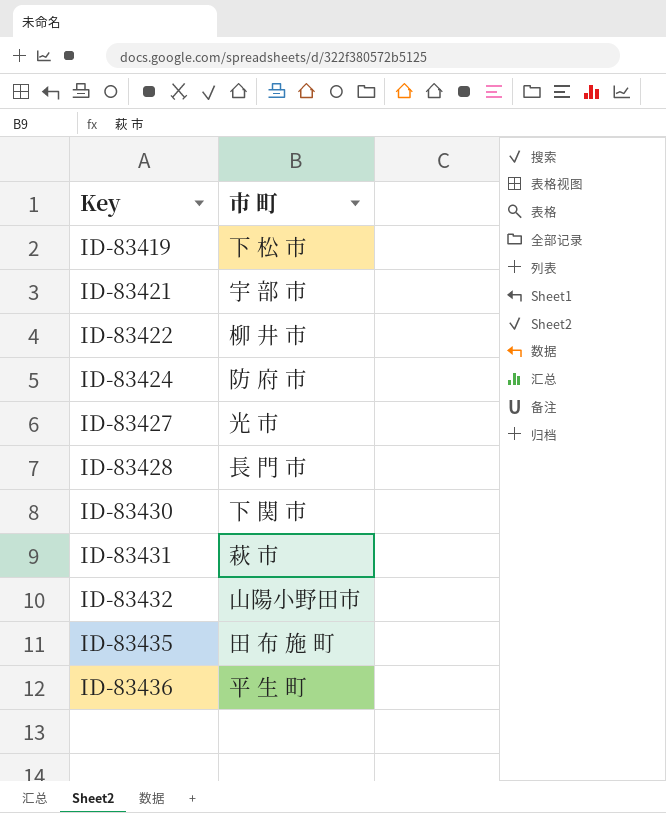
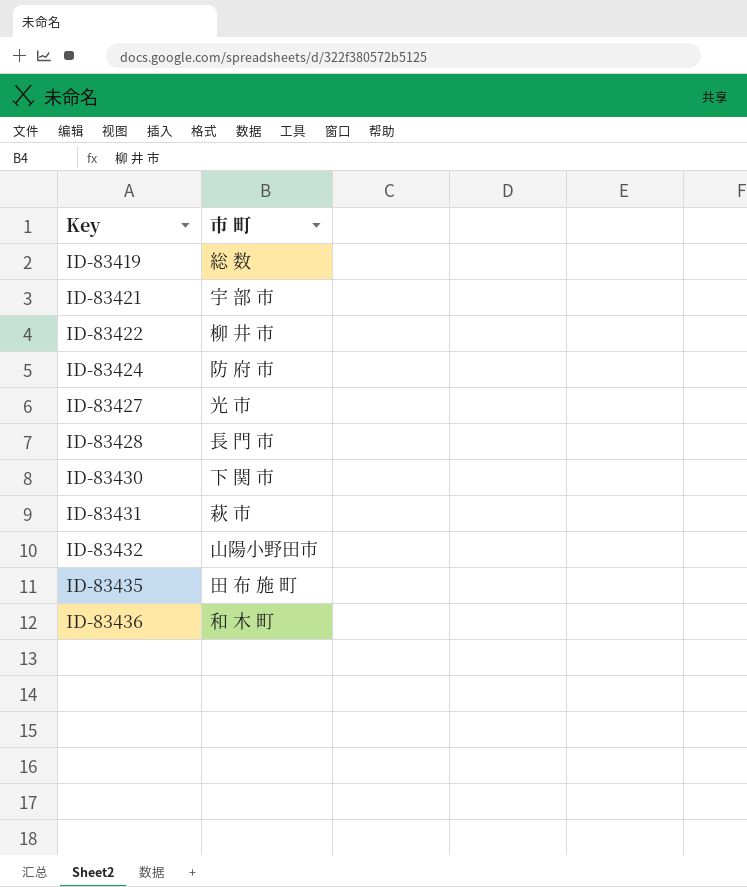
ID-83419 | 市 町: 下 松 市 -> 総 数
ID-83436 | 市 町: 平 生 町 -> 和 木 町

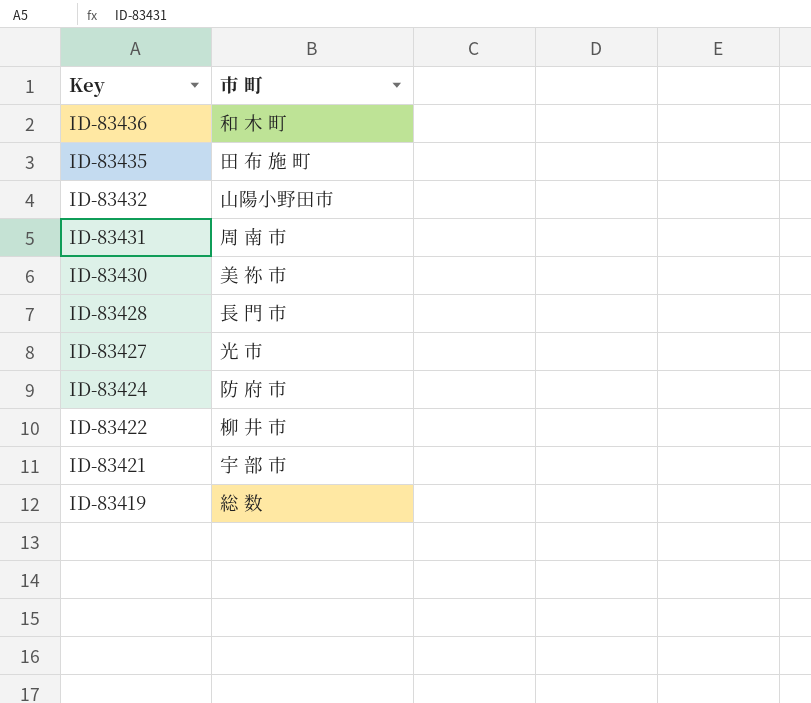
row order: Key ascending -> Key descending
ID-83431 | 市 町: 萩 市 -> 周 南 市
ID-83430 | 市 町: 下 関 市 -> 美 祢 市

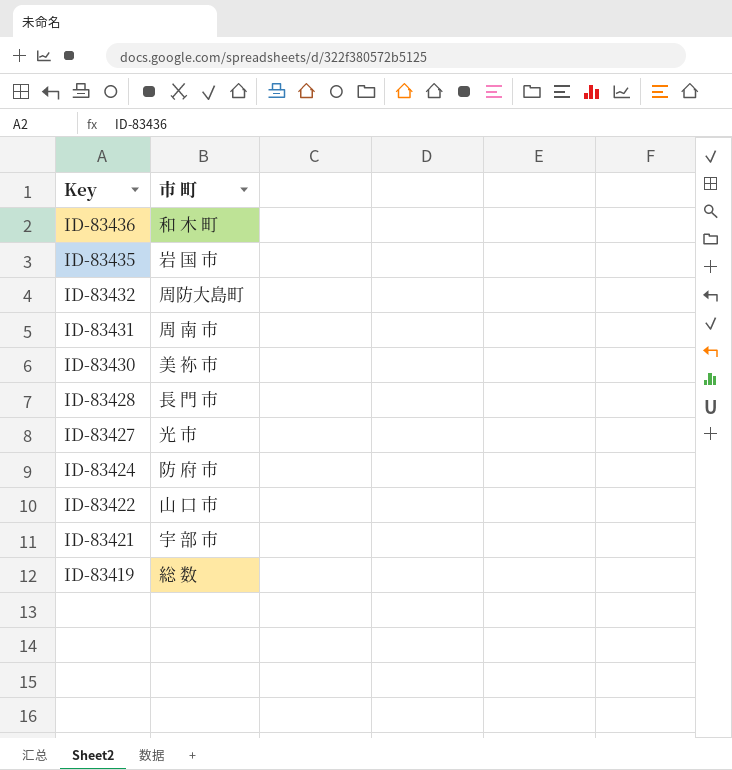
ID-83435 | 市 町: 田 布 施 町 -> 岩 国 市
ID-83432 | 市 町: 山陽小野田市 -> 周防大島町
ID-83422 | 市 町: 柳 井 市 -> 山 口 市

